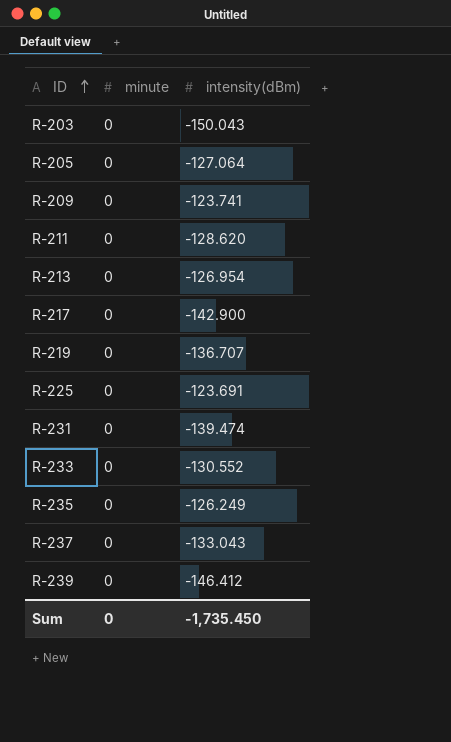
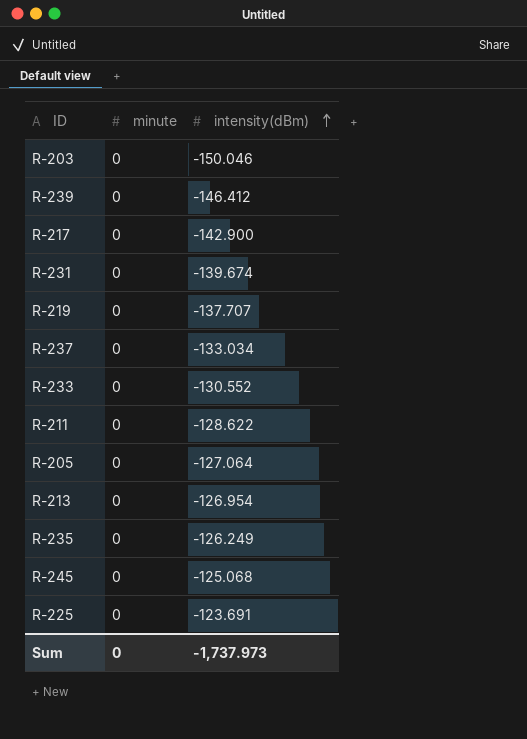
row order: ID ascending -> intensity(dBm) ascending
row R-209: 0 | -123.741 -> none
R-203 | intensity(dBm): -150.043 -> -150.046
R-231 | intensity(dBm): -139.474 -> -139.674
R-219 | intensity(dBm): -136.707 -> -137.707
R-237 | intensity(dBm): -133.043 -> -133.034
R-211 | intensity(dBm): -128.620 -> -128.622
row R-245: none -> 0 | -125.068
Sum | intensity(dBm): -1,735.450 -> -1,737.973

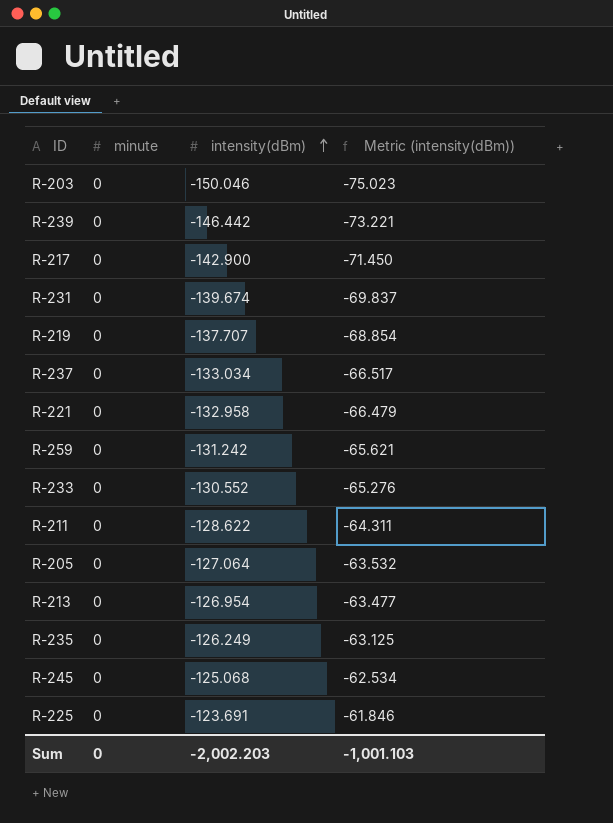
column Metric (intensity(dBm)) | formula: none -> [intensity(dBm)] * 0.5
R-239 | intensity(dBm): -146.412 -> -146.442
row R-221: none -> 0 | -132.958 | -66.479
row R-259: none -> 0 | -131.242 | -65.621
Sum | intensity(dBm): -1,737.973 -> -2,002.203

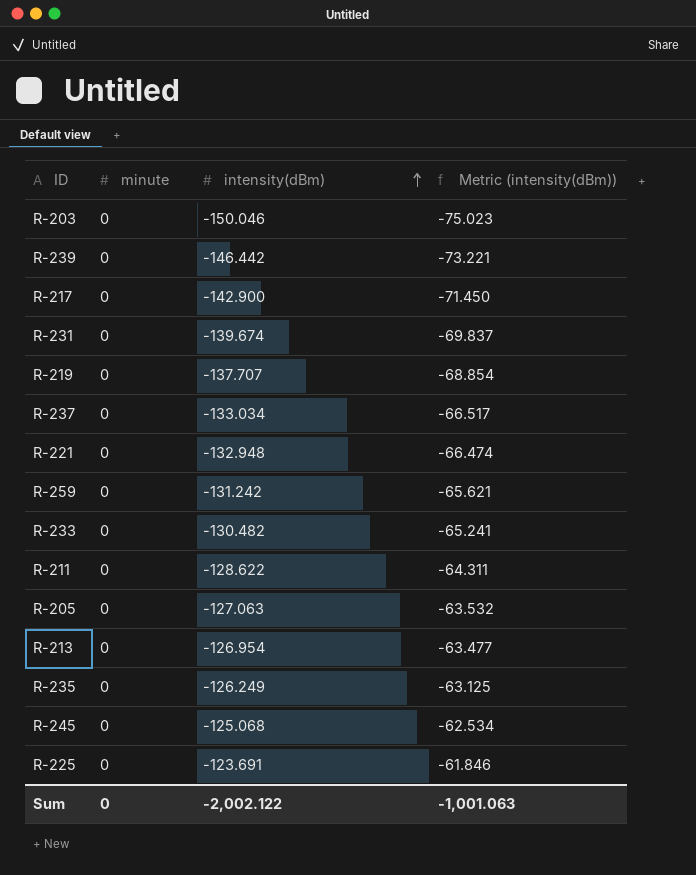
R-221 | intensity(dBm): -132.958 -> -132.948
R-221 | Metric (intensity(dBm)): -66.479 -> -66.474
R-233 | intensity(dBm): -130.552 -> -130.482
R-233 | Metric (intensity(dBm)): -65.276 -> -65.241
R-205 | intensity(dBm): -127.064 -> -127.063
Sum | intensity(dBm): -2,002.203 -> -2,002.122
Sum | Metric (intensity(dBm)): -1,001.103 -> -1,001.063

